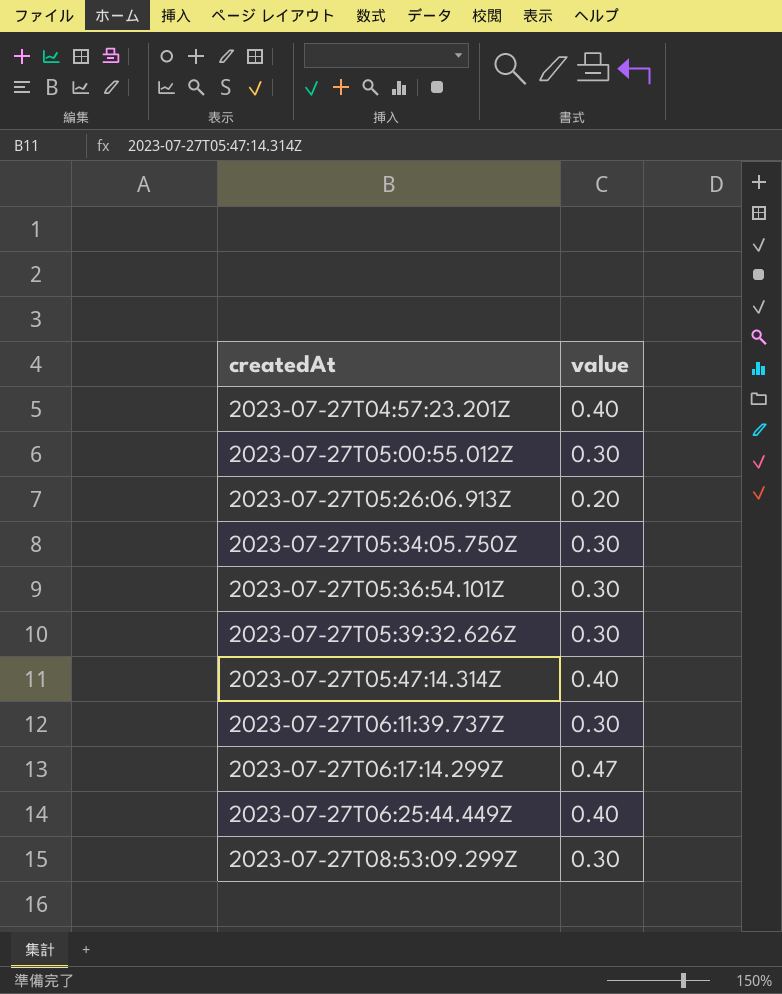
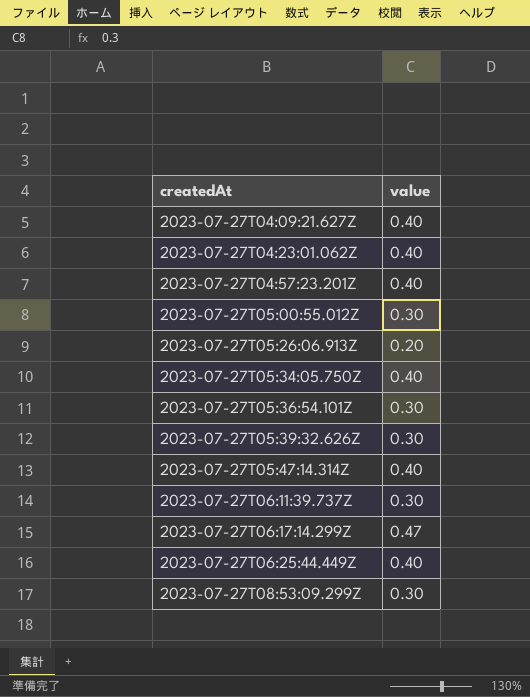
row 2023-07-27T04:09:21.627Z: none -> 0.40
row 2023-07-27T04:23:01.062Z: none -> 0.40
2023-07-27T05:34:05.750Z | value: 0.30 -> 0.40

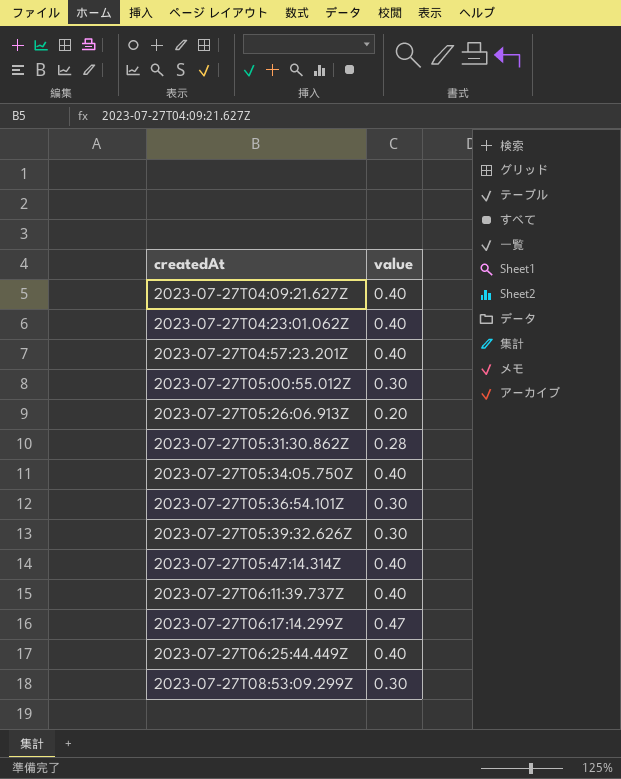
row 2023-07-27T05:31:30.862Z: none -> 0.28
2023-07-27T06:11:39.737Z | value: 0.30 -> 0.40

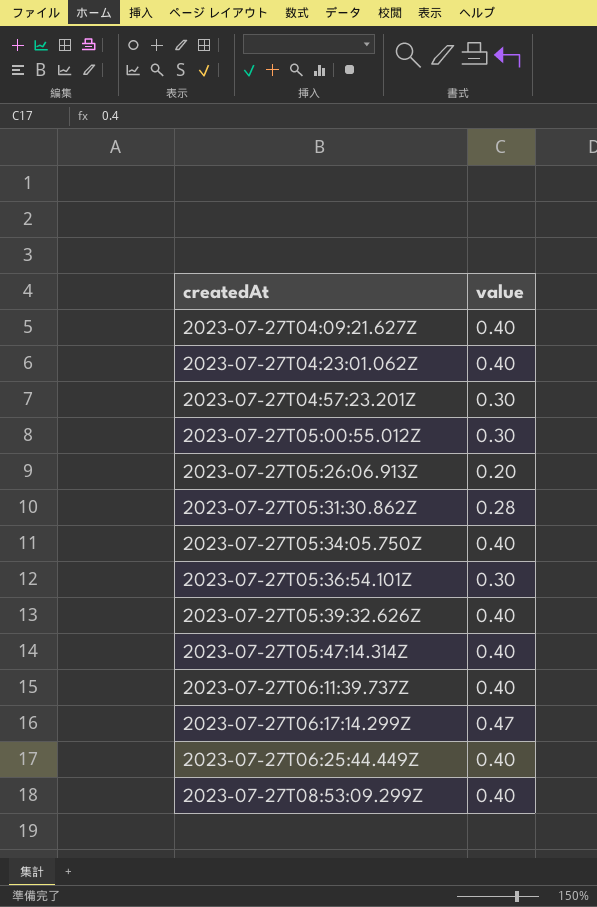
2023-07-27T04:57:23.201Z | value: 0.40 -> 0.30
2023-07-27T05:39:32.626Z | value: 0.30 -> 0.40
2023-07-27T08:53:09.299Z | value: 0.30 -> 0.40

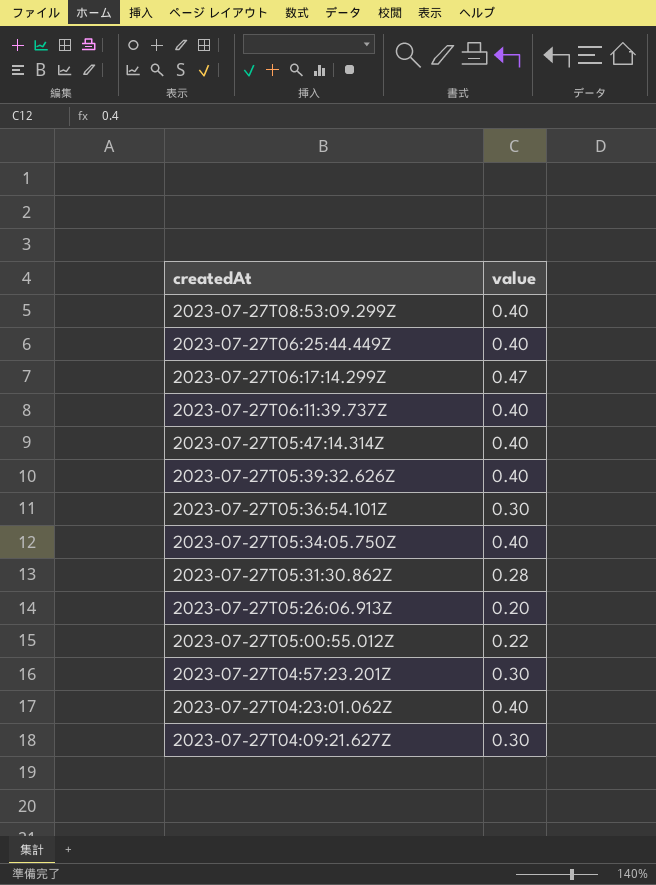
row order: createdAt ascending -> createdAt descending
2023-07-27T05:00:55.012Z | value: 0.30 -> 0.22
2023-07-27T04:09:21.627Z | value: 0.40 -> 0.30

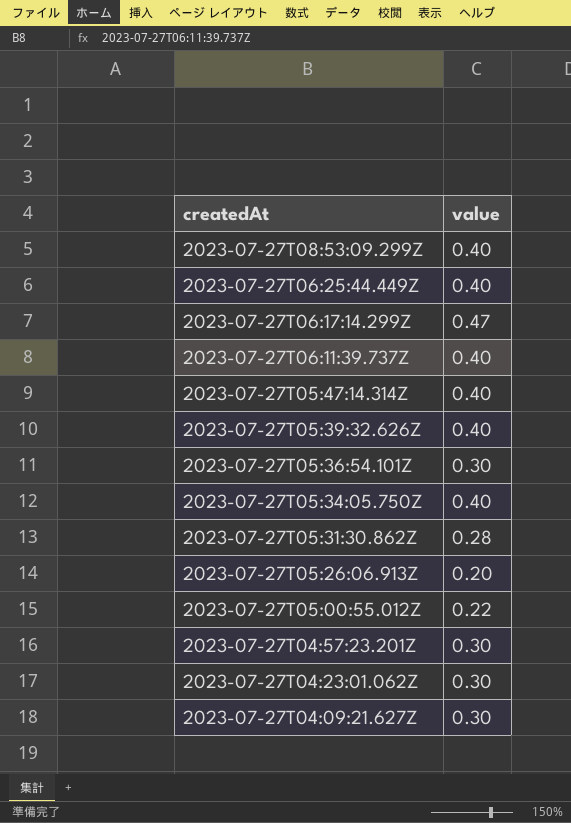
2023-07-27T04:23:01.062Z | value: 0.40 -> 0.30

